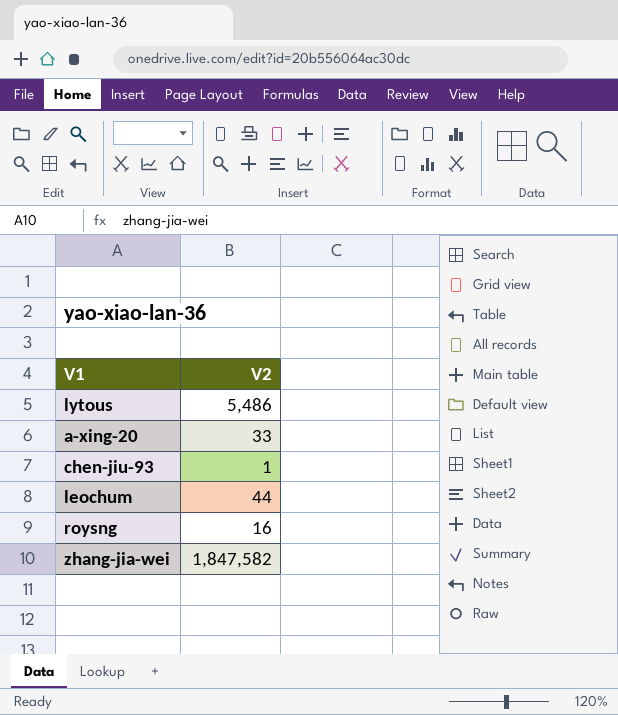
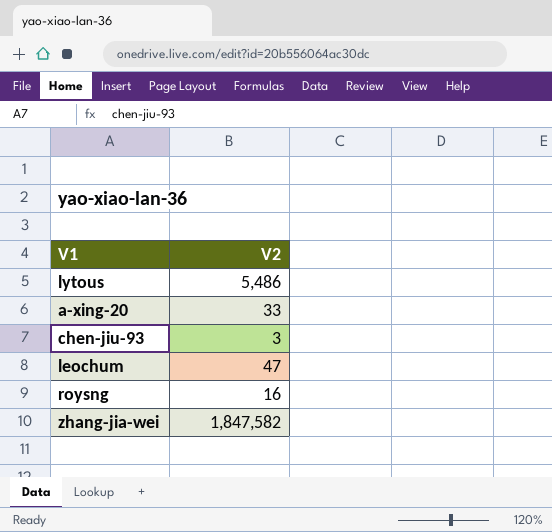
chen-jiu-93 | V2: 1 -> 3
leochum | V2: 44 -> 47

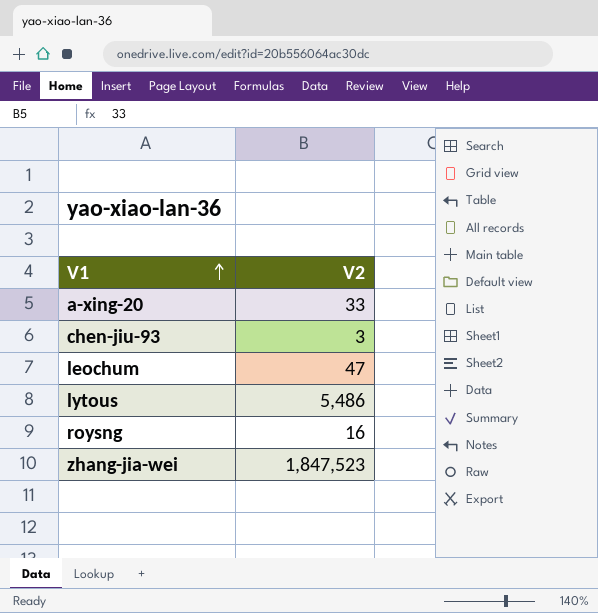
row order: none -> V1 ascending
zhang-jia-wei | V2: 1,847,582 -> 1,847,523

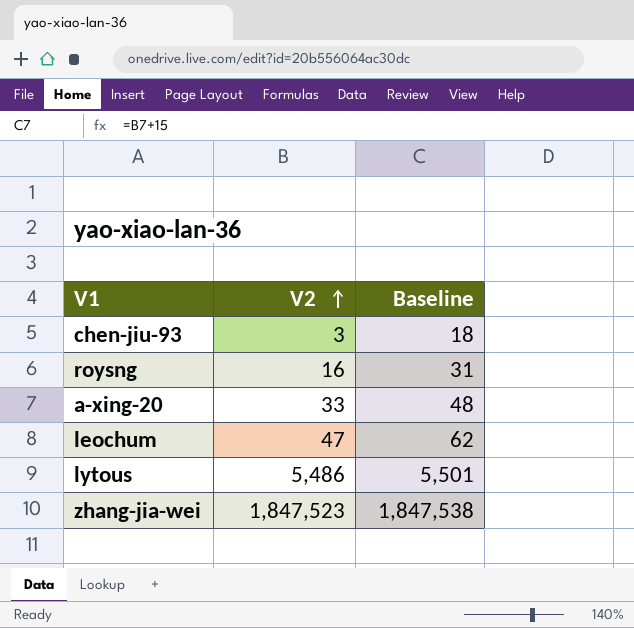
row order: V1 ascending -> V2 ascending
column Baseline | formula: none -> [V2] + 15

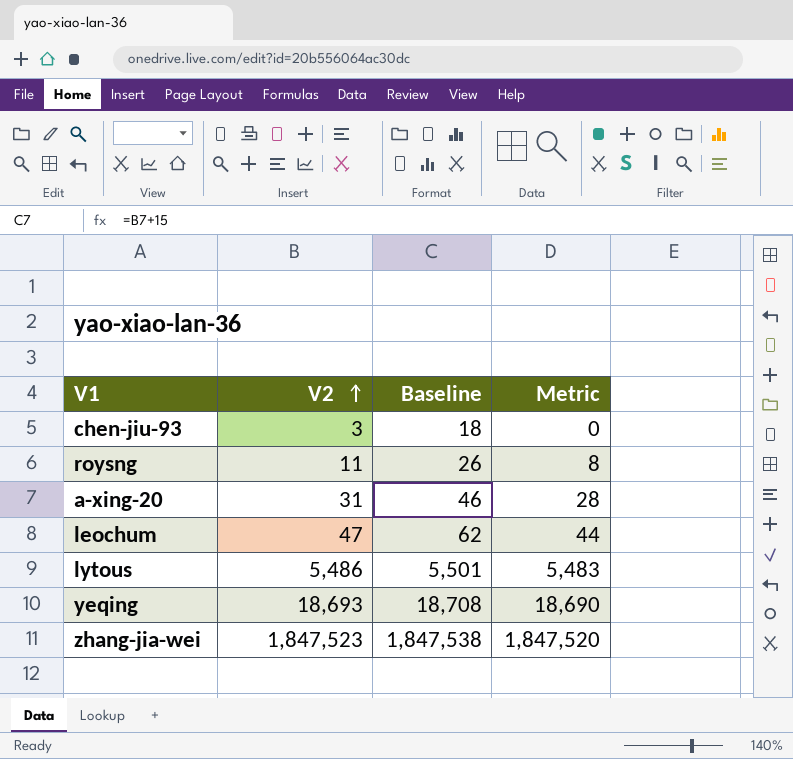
column Metric | formula: none -> [V2] - 3
roysng | V2: 16 -> 11
roysng | Baseline: 31 -> 26
a-xing-20 | V2: 33 -> 31
a-xing-20 | Baseline: 48 -> 46
row yeqing: none -> 18,693 | 18,708 | 18,690

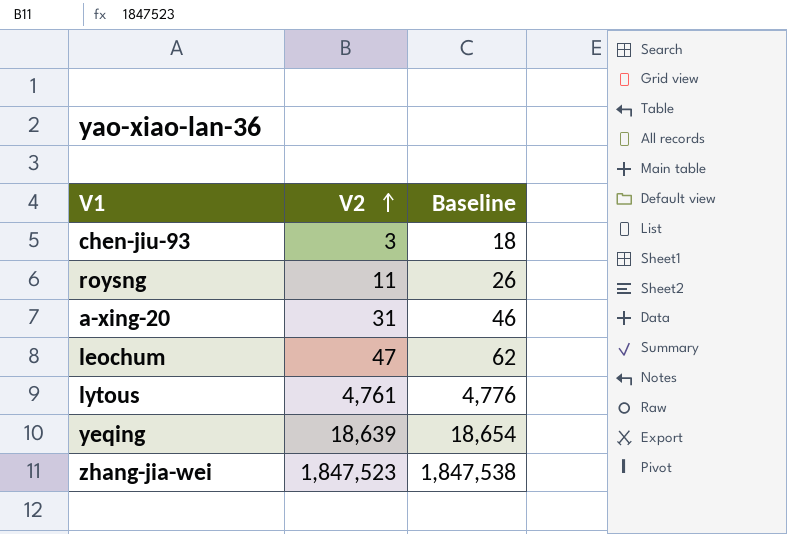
column Metric | formula: [V2] - 3 -> none
lytous | V2: 5,486 -> 4,761
lytous | Baseline: 5,501 -> 4,776
yeqing | V2: 18,693 -> 18,639
yeqing | Baseline: 18,708 -> 18,654

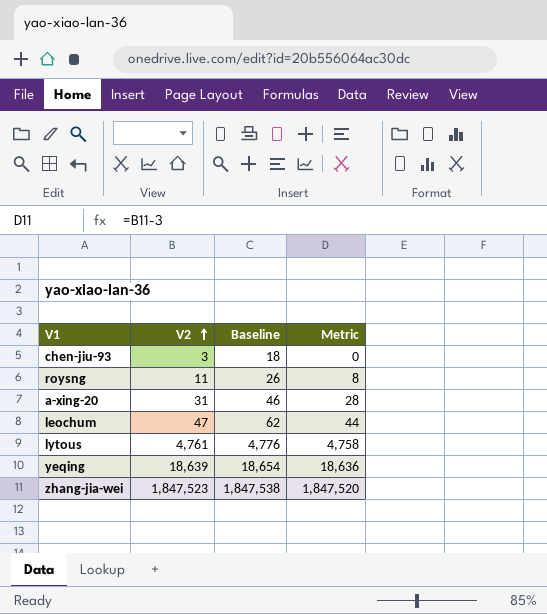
column Metric | formula: none -> [V2] - 3

